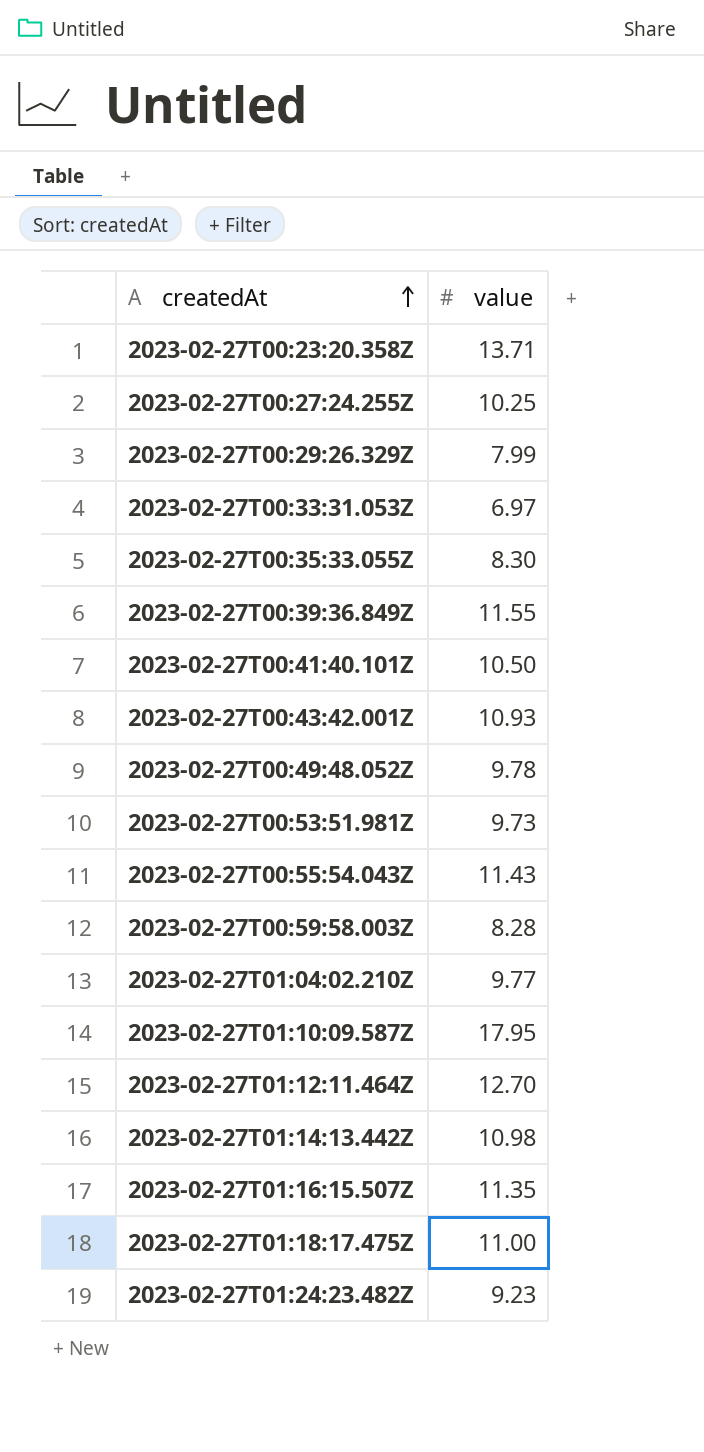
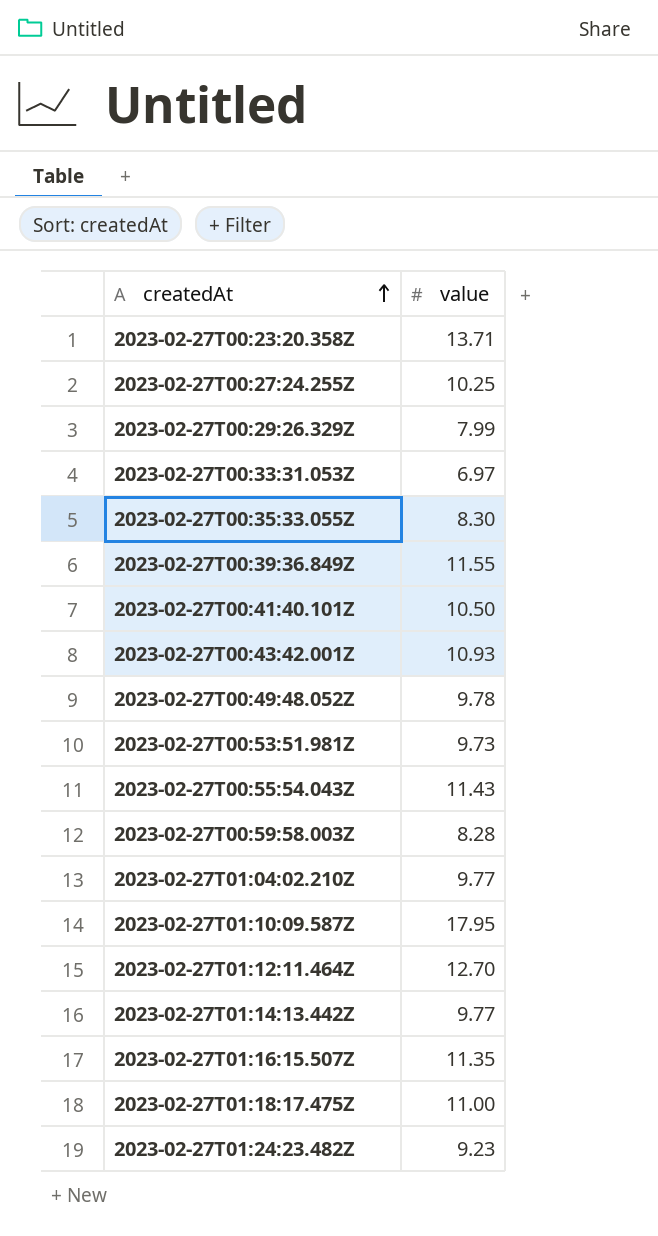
2023-02-27T01:14:13.442Z | value: 10.98 -> 9.77

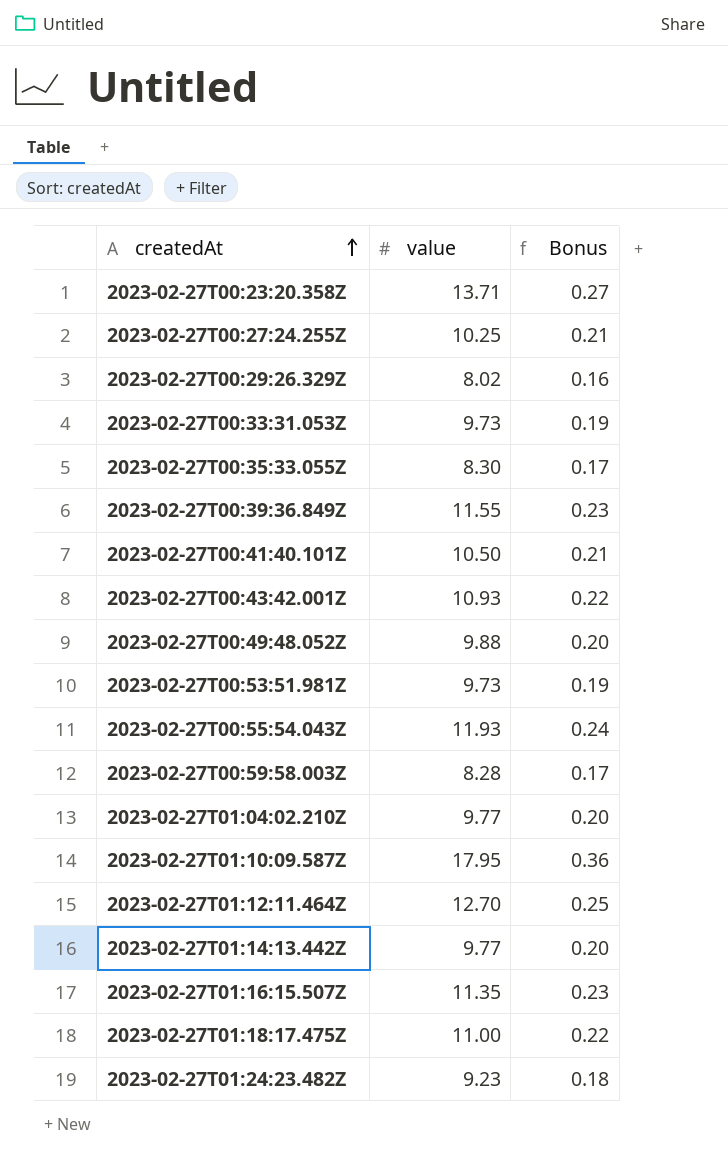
column Bonus | formula: none -> [value] * 0.02
2023-02-27T00:29:26.329Z | value: 7.99 -> 8.02
2023-02-27T00:33:31.053Z | value: 6.97 -> 9.73
2023-02-27T00:49:48.052Z | value: 9.78 -> 9.88
2023-02-27T00:55:54.043Z | value: 11.43 -> 11.93

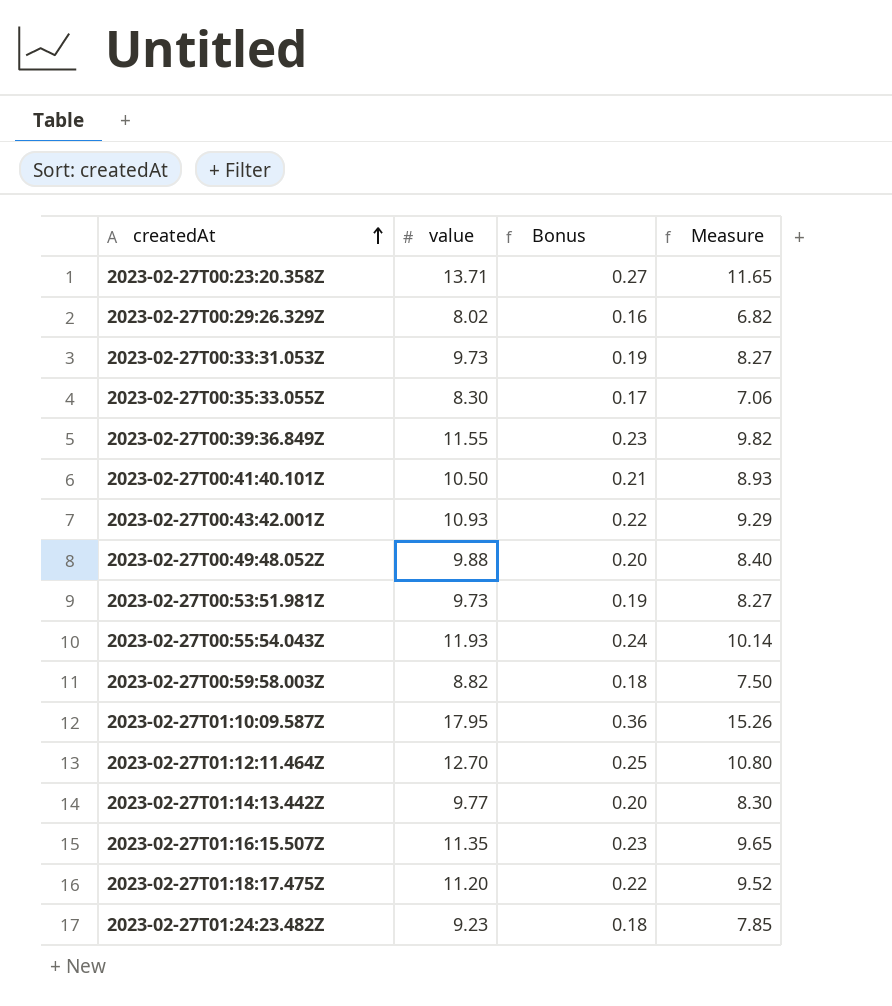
column Measure | formula: none -> [value] * 0.85
row 2023-02-27T00:27:24.255Z: 10.25 | 0.21 -> none
row 2023-02-27T01:04:02.210Z: 9.77 | 0.20 -> none
2023-02-27T00:59:58.003Z | value: 8.28 -> 8.82
2023-02-27T00:59:58.003Z | Bonus: 0.17 -> 0.18
2023-02-27T01:18:17.475Z | value: 11.00 -> 11.20

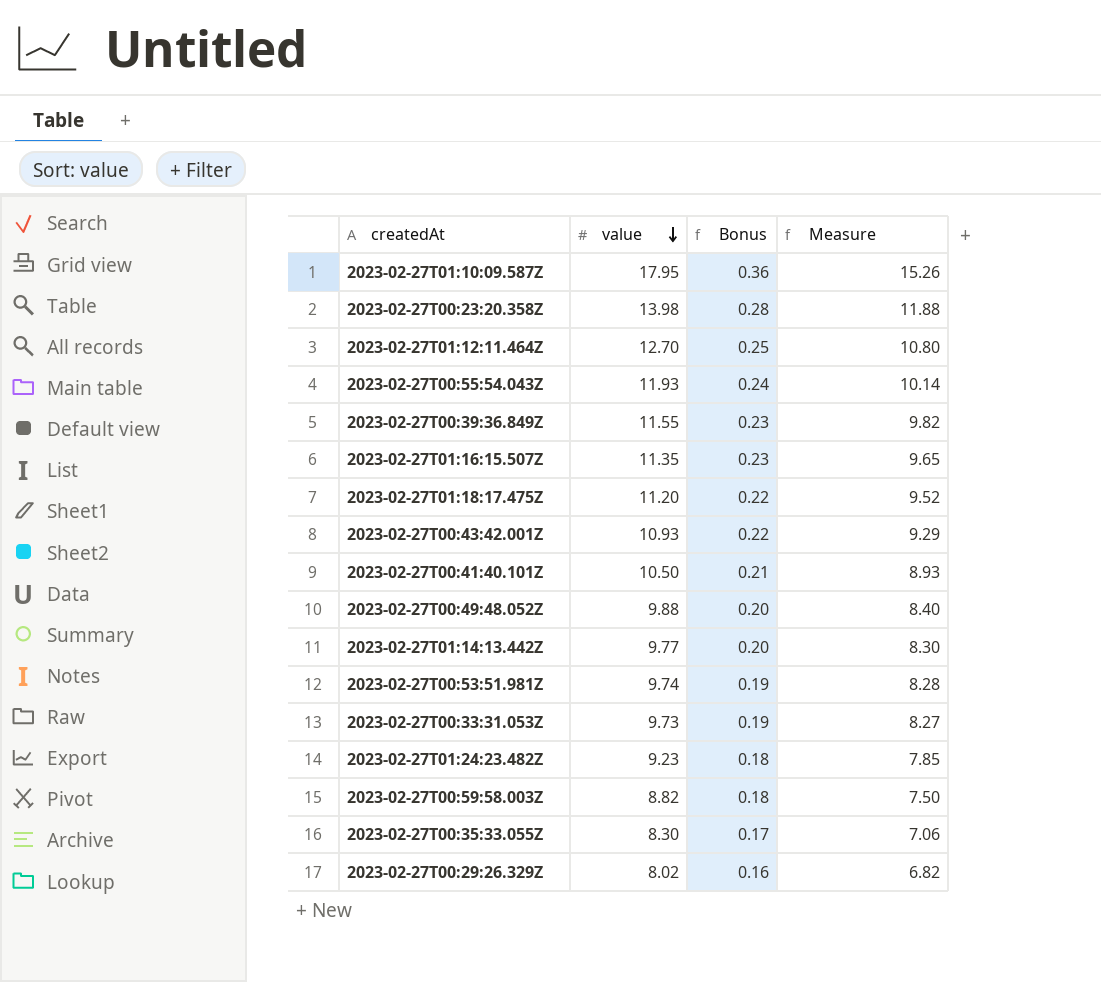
row order: createdAt ascending -> value descending
2023-02-27T00:23:20.358Z | value: 13.71 -> 13.98
2023-02-27T00:23:20.358Z | Bonus: 0.27 -> 0.28
2023-02-27T00:23:20.358Z | Measure: 11.65 -> 11.88
2023-02-27T00:53:51.981Z | value: 9.73 -> 9.74
2023-02-27T00:53:51.981Z | Measure: 8.27 -> 8.28

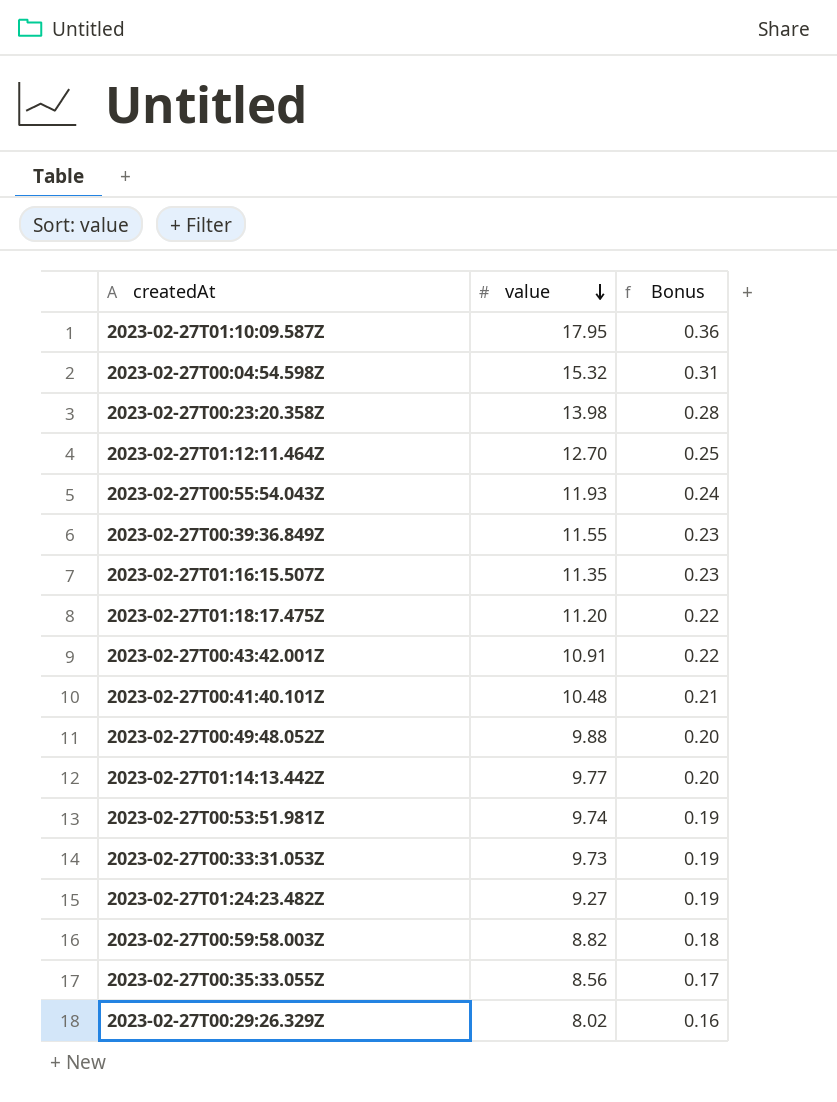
column Measure | formula: [value] * 0.85 -> none
row 2023-02-27T00:04:54.598Z: none -> 15.32 | 0.31
2023-02-27T00:43:42.001Z | value: 10.93 -> 10.91
2023-02-27T00:41:40.101Z | value: 10.50 -> 10.48
2023-02-27T01:24:23.482Z | value: 9.23 -> 9.27
2023-02-27T01:24:23.482Z | Bonus: 0.18 -> 0.19
2023-02-27T00:35:33.055Z | value: 8.30 -> 8.56

